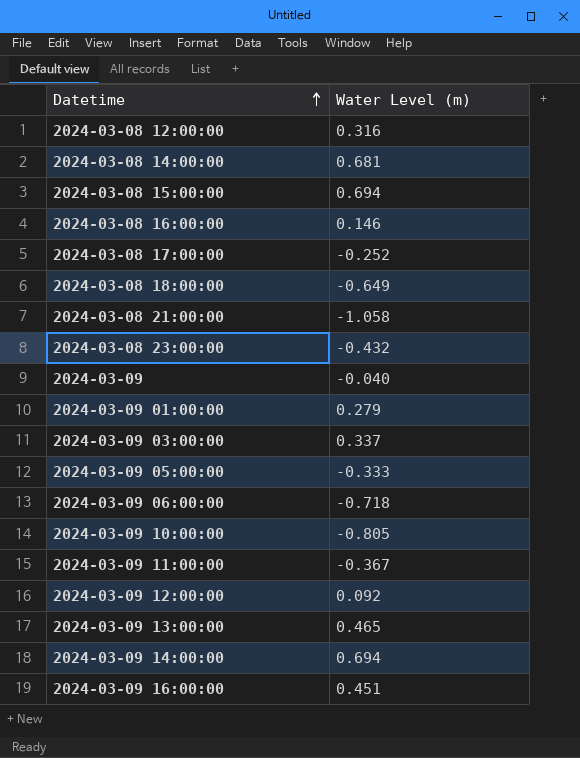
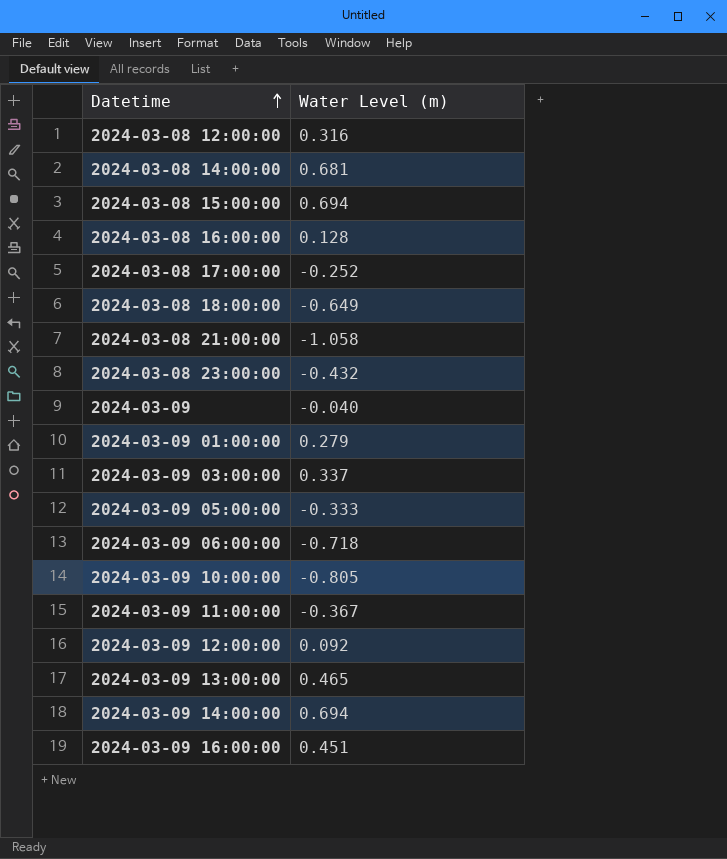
2024-03-08 16:00:00 | Water Level (m): 0.146 -> 0.128

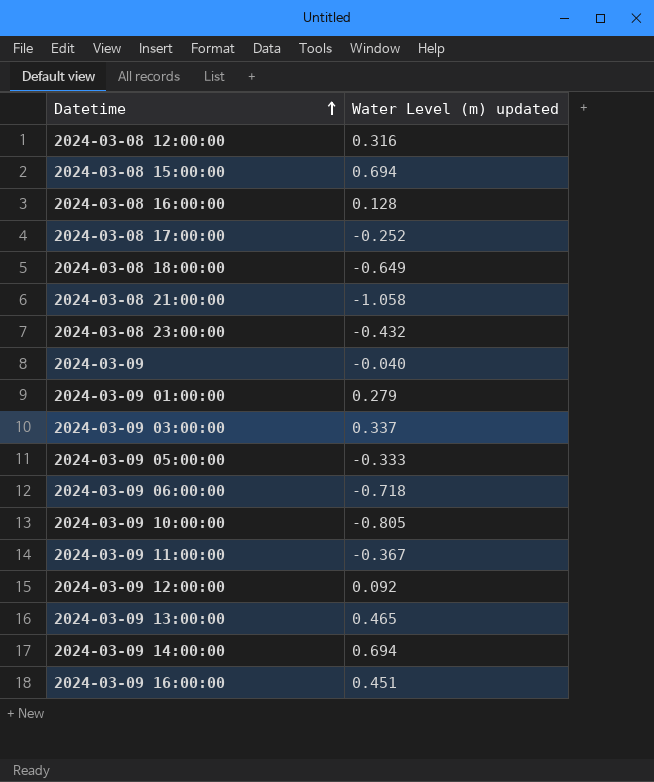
column name: Water Level (m) -> Water Level (m) updated
row 2024-03-08 14:00:00: 0.681 -> none

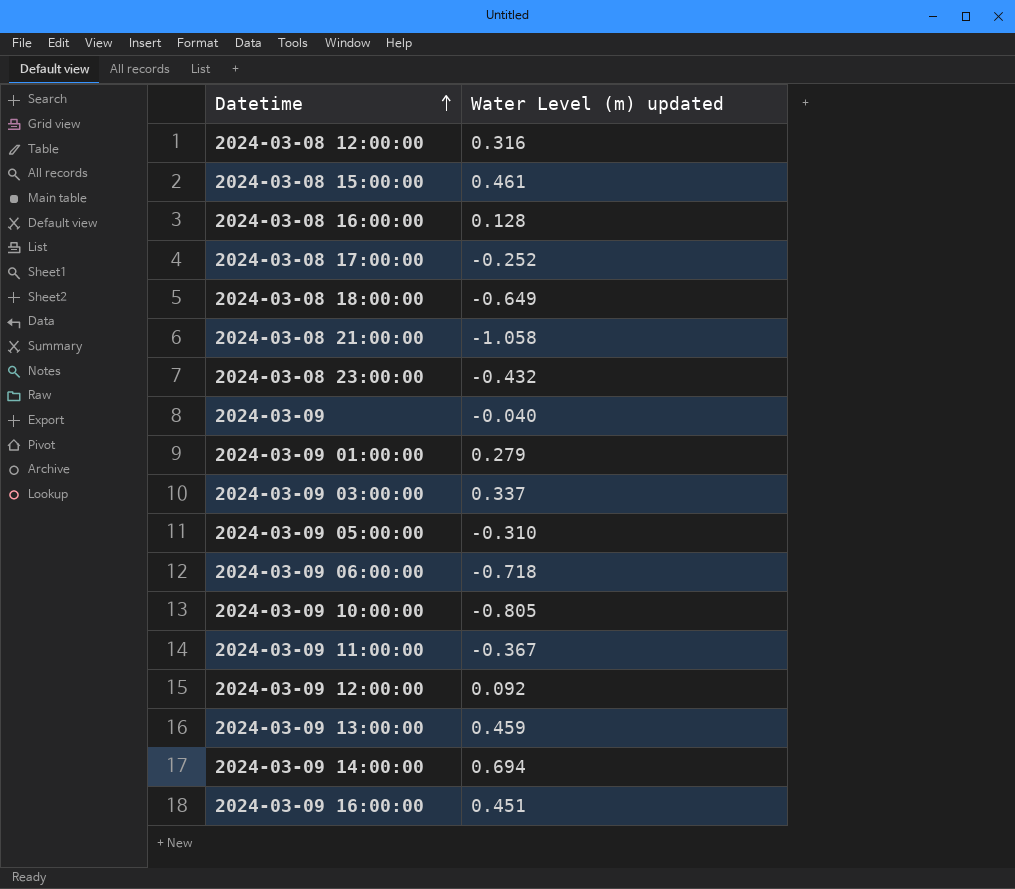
2024-03-08 15:00:00 | Water Level (m) updated: 0.694 -> 0.461
2024-03-09 05:00:00 | Water Level (m) updated: -0.333 -> -0.310
2024-03-09 13:00:00 | Water Level (m) updated: 0.465 -> 0.459

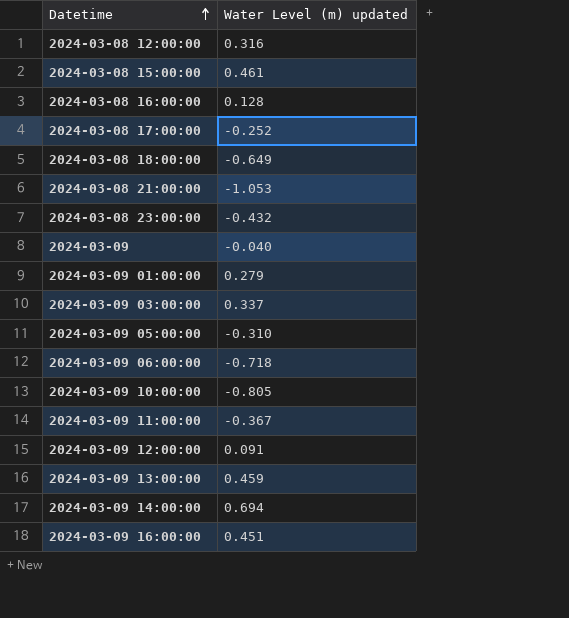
2024-03-08 21:00:00 | Water Level (m) updated: -1.058 -> -1.053
2024-03-09 12:00:00 | Water Level (m) updated: 0.092 -> 0.091

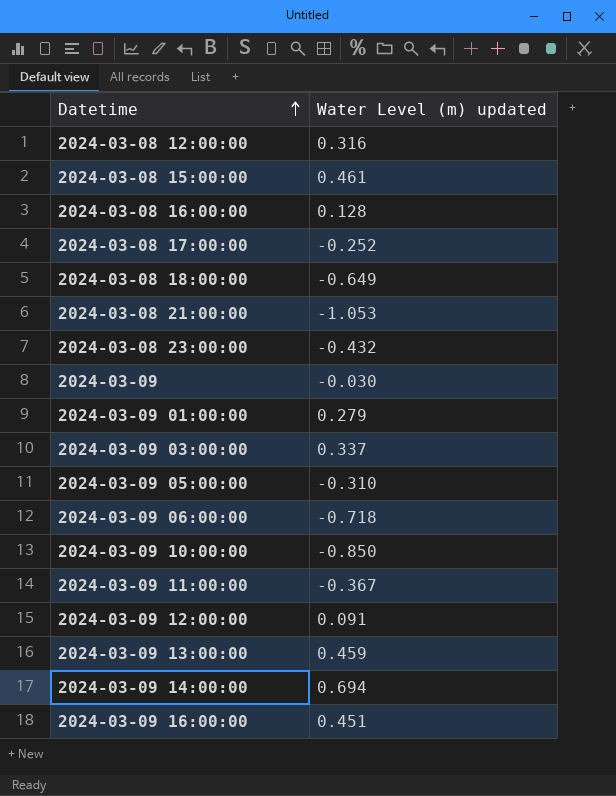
2024-03-09 | Water Level (m) updated: -0.040 -> -0.030
2024-03-09 10:00:00 | Water Level (m) updated: -0.805 -> -0.850

